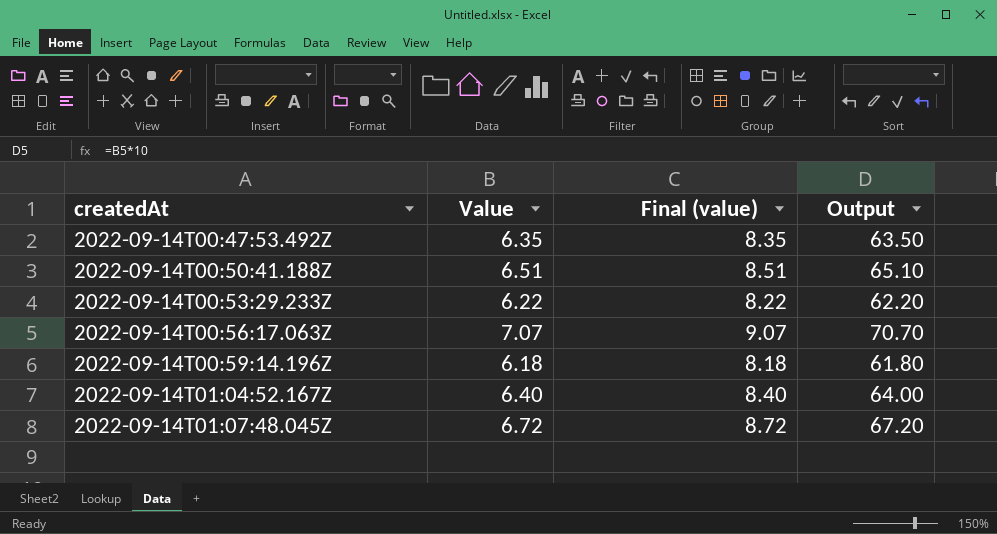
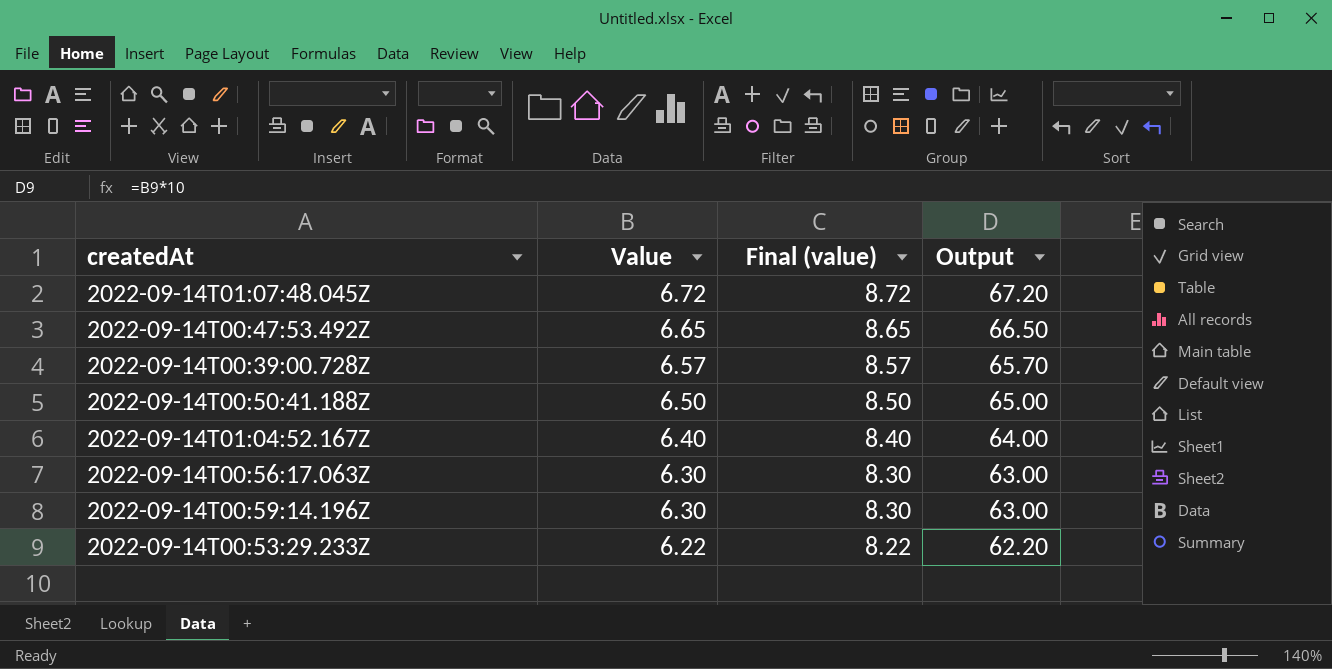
row order: createdAt ascending -> Value descending
2022-09-14T00:47:53.492Z | Value: 6.35 -> 6.65
2022-09-14T00:47:53.492Z | Final (value): 8.35 -> 8.65
2022-09-14T00:47:53.492Z | Output: 63.50 -> 66.50
row 2022-09-14T00:39:00.728Z: none -> 6.57 | 8.57 | 65.70
2022-09-14T00:50:41.188Z | Value: 6.51 -> 6.50
2022-09-14T00:50:41.188Z | Final (value): 8.51 -> 8.50
2022-09-14T00:50:41.188Z | Output: 65.10 -> 65.00
2022-09-14T00:56:17.063Z | Value: 7.07 -> 6.30
2022-09-14T00:56:17.063Z | Final (value): 9.07 -> 8.30
2022-09-14T00:56:17.063Z | Output: 70.70 -> 63.00
2022-09-14T00:59:14.196Z | Value: 6.18 -> 6.30
2022-09-14T00:59:14.196Z | Final (value): 8.18 -> 8.30
2022-09-14T00:59:14.196Z | Output: 61.80 -> 63.00

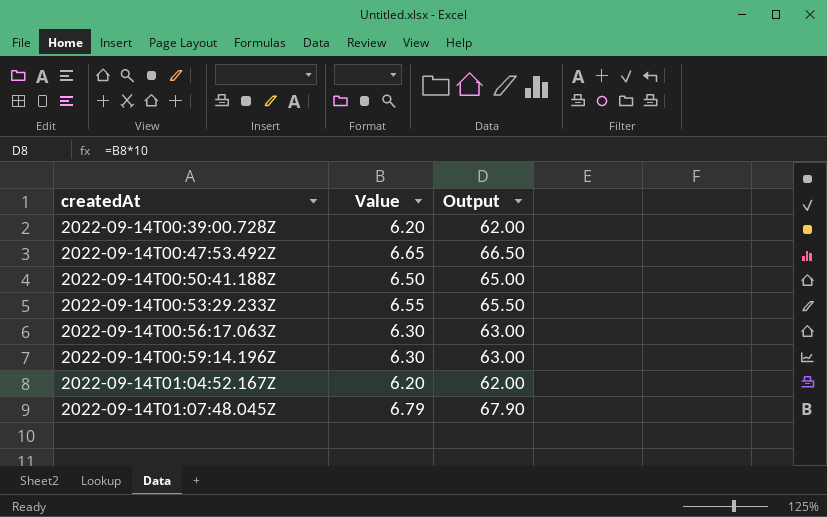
row order: Value descending -> createdAt ascending
column Final (value) | formula: [Value] + 2 -> none
2022-09-14T00:39:00.728Z | Value: 6.57 -> 6.20
2022-09-14T00:39:00.728Z | Output: 65.70 -> 62.00
2022-09-14T00:53:29.233Z | Value: 6.22 -> 6.55
2022-09-14T00:53:29.233Z | Output: 62.20 -> 65.50
2022-09-14T01:04:52.167Z | Value: 6.40 -> 6.20
2022-09-14T01:04:52.167Z | Output: 64.00 -> 62.00
2022-09-14T01:07:48.045Z | Value: 6.72 -> 6.79
2022-09-14T01:07:48.045Z | Output: 67.20 -> 67.90

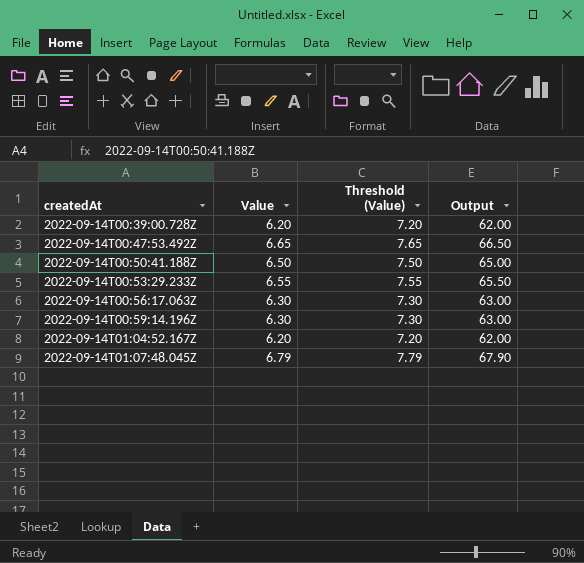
column Threshold (Value) | formula: none -> [Value] + 1

